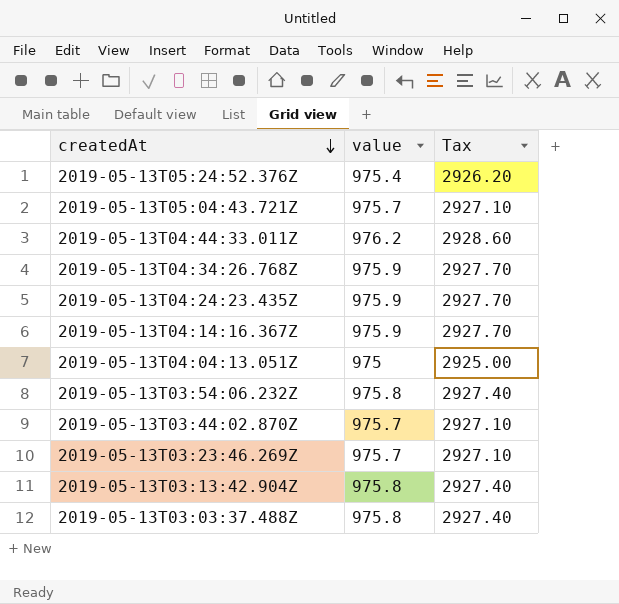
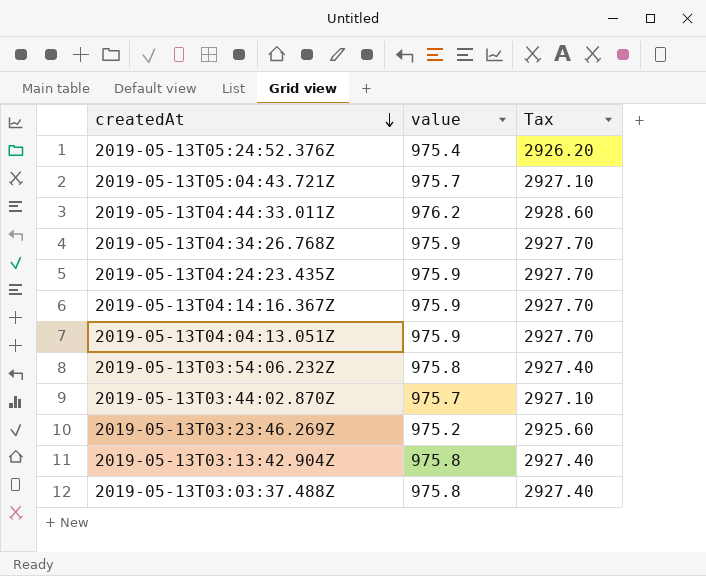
2019-05-13T04:04:13.051Z | value: 975 -> 975.9
2019-05-13T04:04:13.051Z | Tax: 2925.00 -> 2927.70
2019-05-13T03:23:46.269Z | value: 975.7 -> 975.2
2019-05-13T03:23:46.269Z | Tax: 2927.10 -> 2925.60

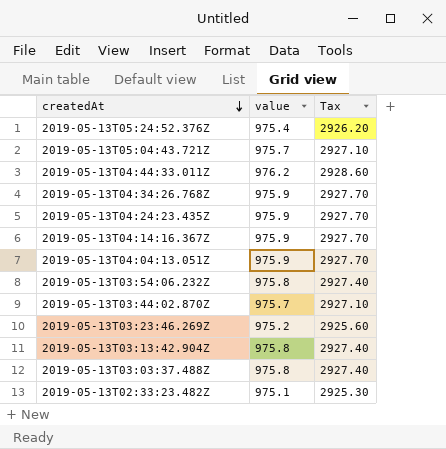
row 2019-05-13T02:33:23.482Z: none -> 975.1 | 2925.30

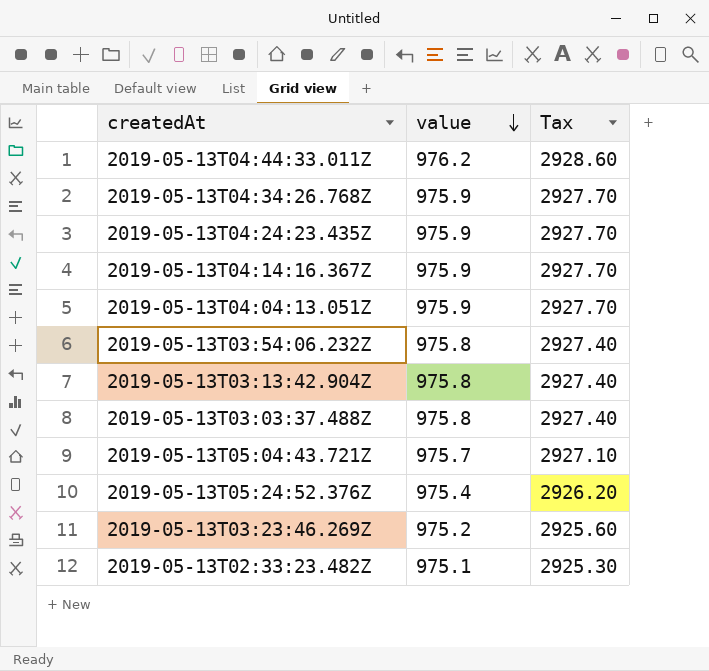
row order: createdAt descending -> value descending
row 2019-05-13T03:44:02.870Z: 975.7 | 2927.10 -> none

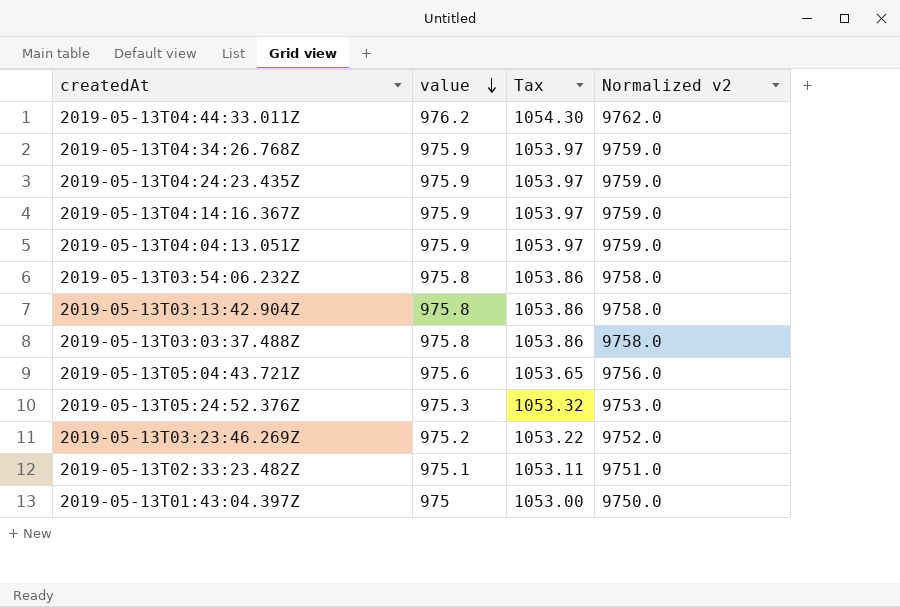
column Tax | formula: [value] * 3 -> [value] * 1.08
column Normalized v2 | formula: none -> [value] * 10
2019-05-13T05:04:43.721Z | value: 975.7 -> 975.6
2019-05-13T05:24:52.376Z | value: 975.4 -> 975.3
row 2019-05-13T01:43:04.397Z: none -> 975 | 1053.00 | 9750.0

